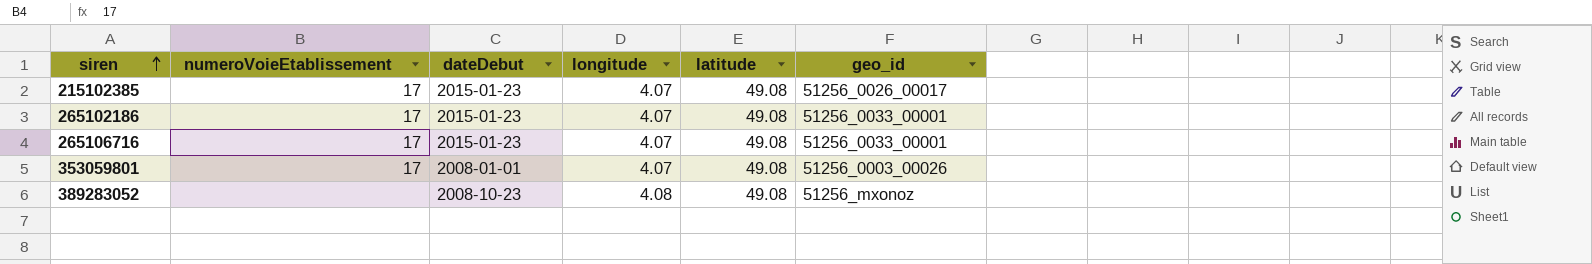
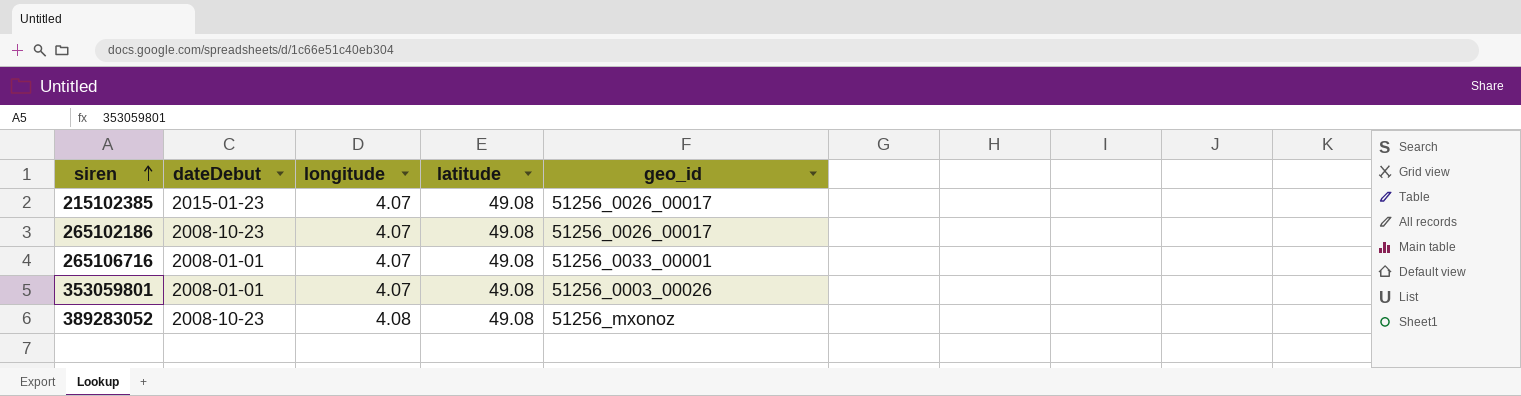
column numeroVoieEtablissement | position: 2 -> none
265102186 | dateDebut: 2015-01-23 -> 2008-10-23
265102186 | geo_id: 51256_0033_00001 -> 51256_0026_00017
265106716 | dateDebut: 2015-01-23 -> 2008-01-01

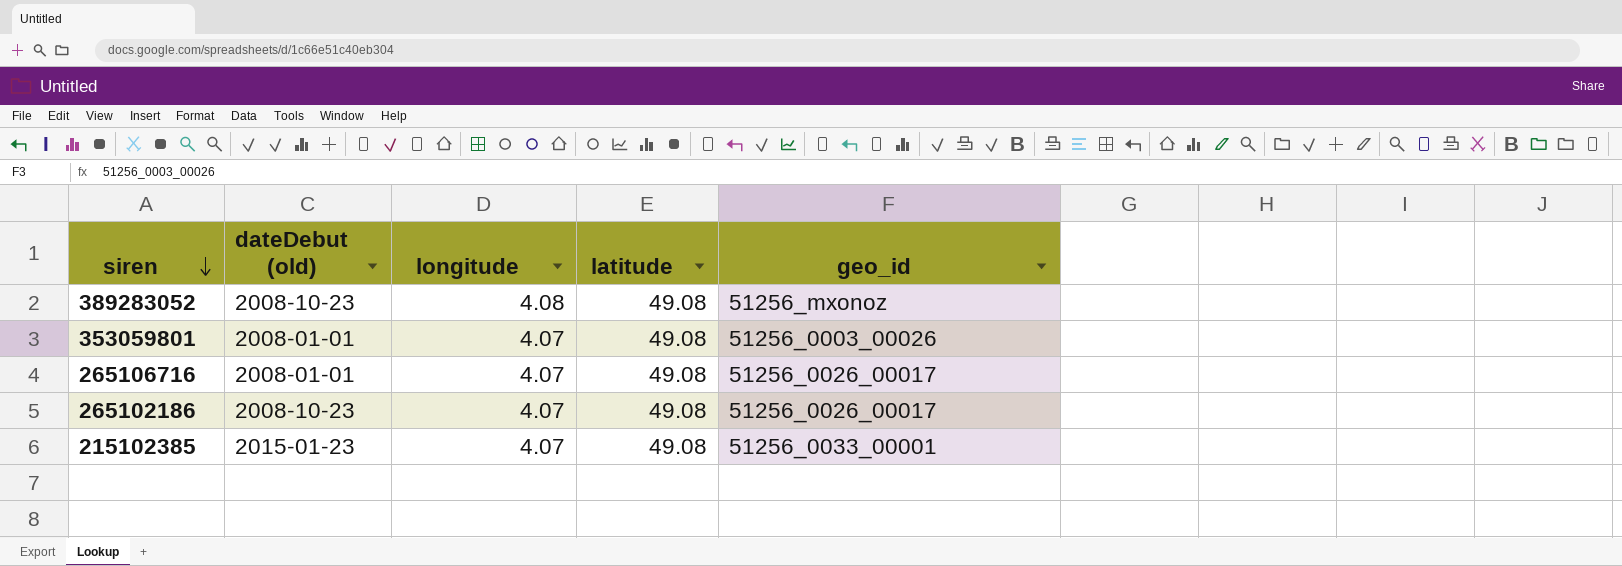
row order: siren ascending -> siren descending
column name: dateDebut -> dateDebut (old)
265106716 | geo_id: 51256_0033_00001 -> 51256_0026_00017
215102385 | geo_id: 51256_0026_00017 -> 51256_0033_00001

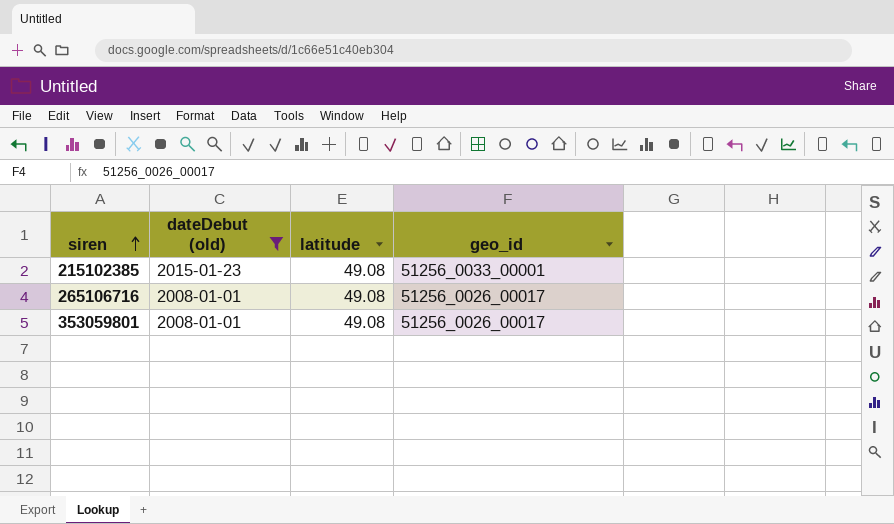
filter: none -> dateDebut (old) != 2008-10-23
row order: siren descending -> siren ascending
column longitude | position: 3 -> none
353059801 | geo_id: 51256_0003_00026 -> 51256_0026_00017

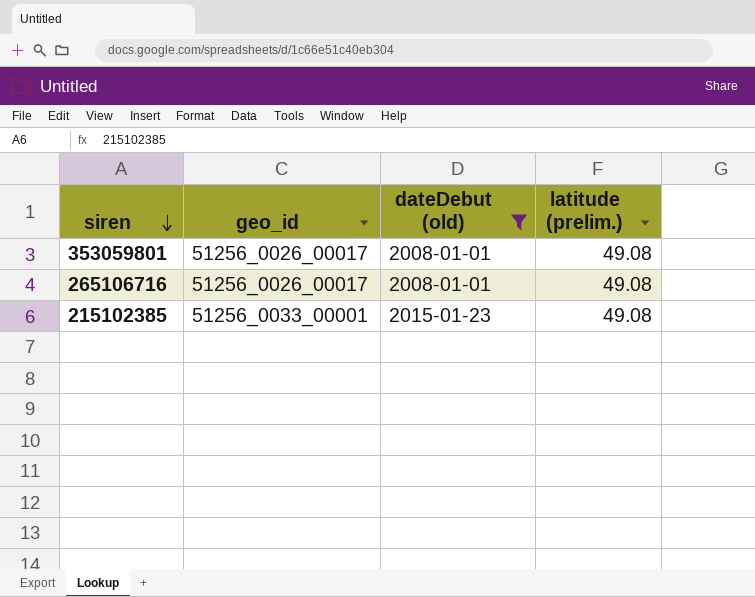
row order: siren ascending -> siren descending
column geo_id | position: 4 -> 2
column name: latitude -> latitude (prelim.)

